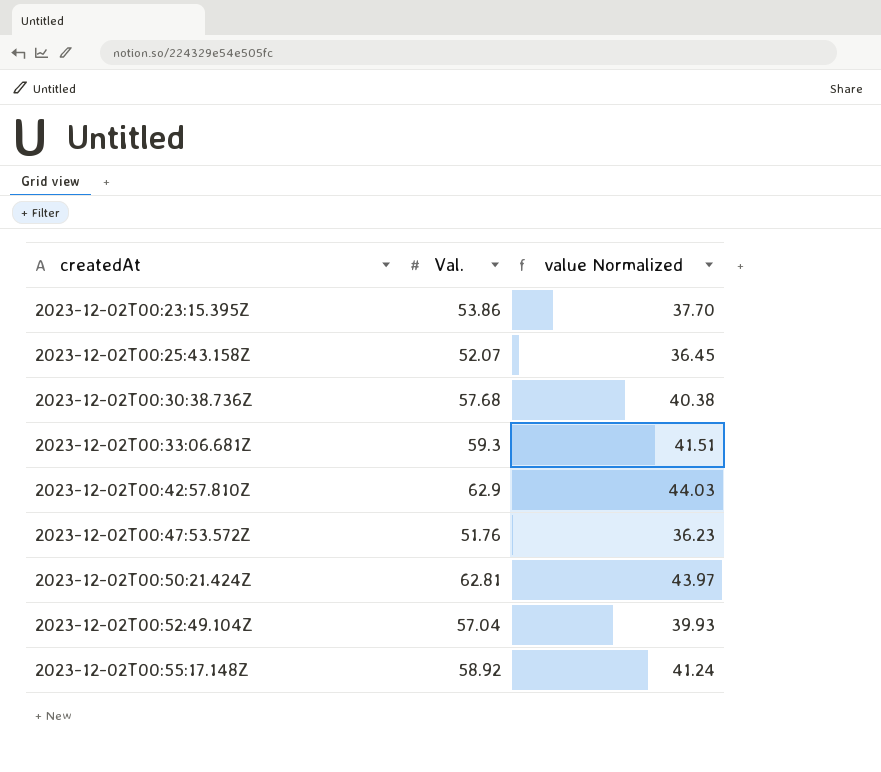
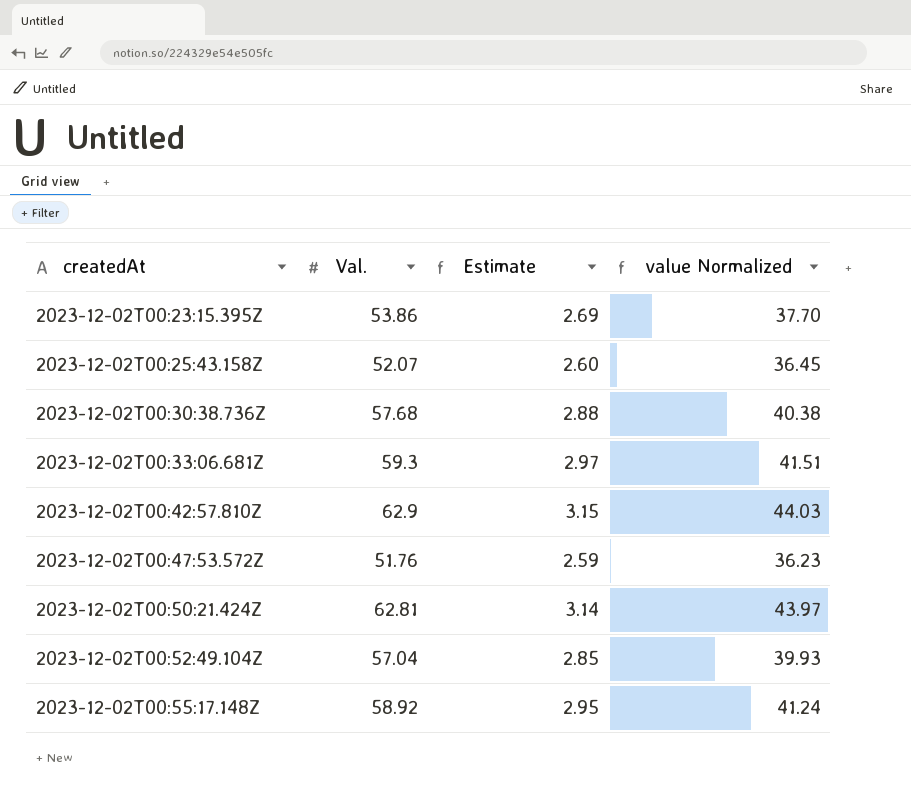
column Estimate | formula: none -> [Val.] * 0.05

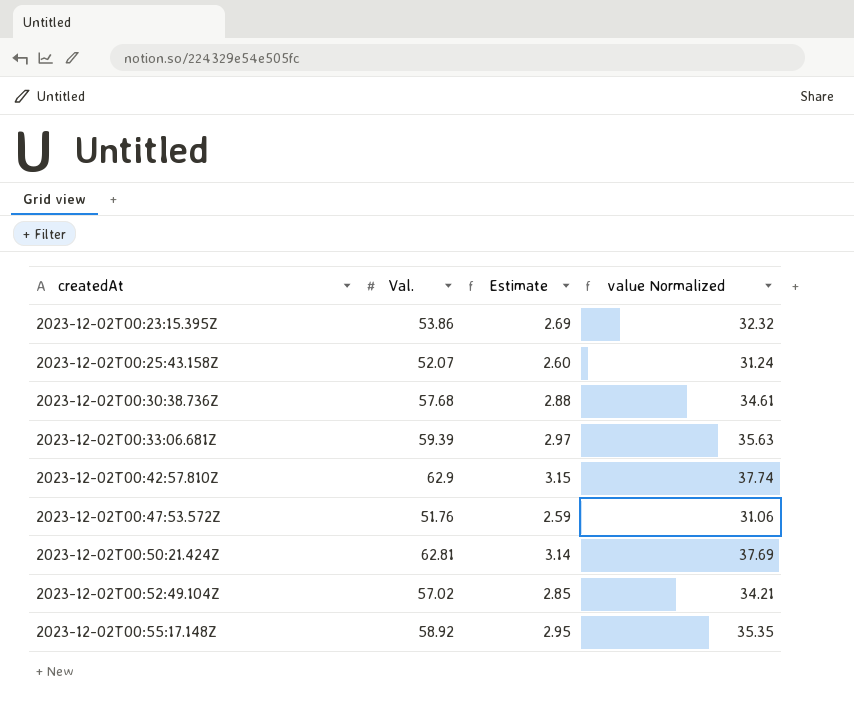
column value Normalized | formula: [Val.] * 0.7 -> [Val.] * 0.6
2023-12-02T00:33:06.681Z | Val.: 59.3 -> 59.39
2023-12-02T00:52:49.104Z | Val.: 57.04 -> 57.02

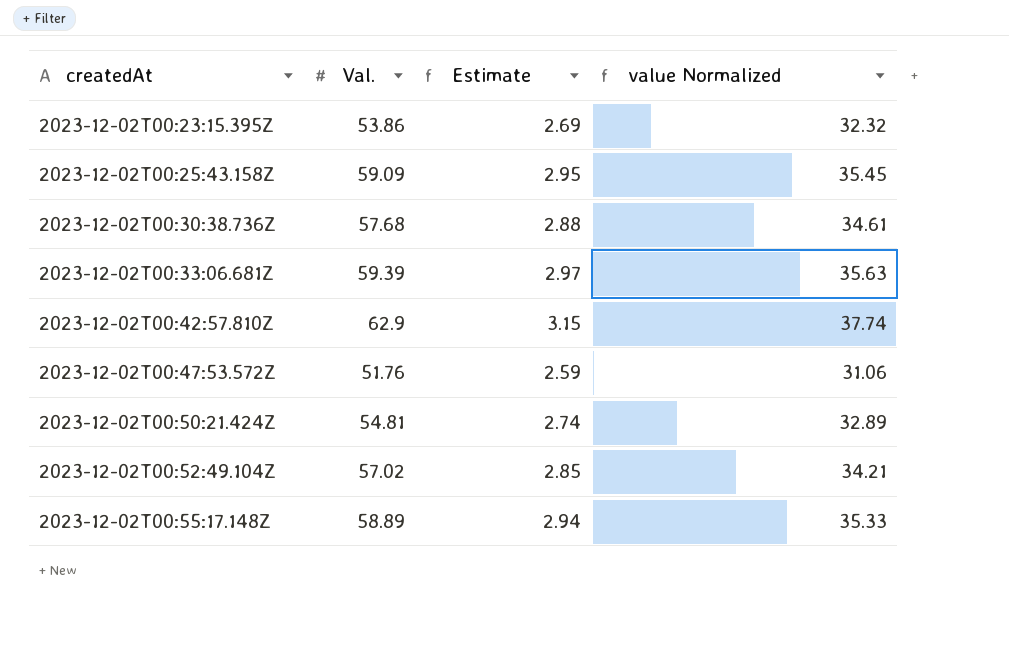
2023-12-02T00:25:43.158Z | Val.: 52.07 -> 59.09
2023-12-02T00:25:43.158Z | Estimate: 2.60 -> 2.95
2023-12-02T00:25:43.158Z | value Normalized: 31.24 -> 35.45
2023-12-02T00:50:21.424Z | Val.: 62.81 -> 54.81
2023-12-02T00:50:21.424Z | Estimate: 3.14 -> 2.74
2023-12-02T00:50:21.424Z | value Normalized: 37.69 -> 32.89
2023-12-02T00:55:17.148Z | Val.: 58.92 -> 58.89
2023-12-02T00:55:17.148Z | Estimate: 2.95 -> 2.94
2023-12-02T00:55:17.148Z | value Normalized: 35.35 -> 35.33

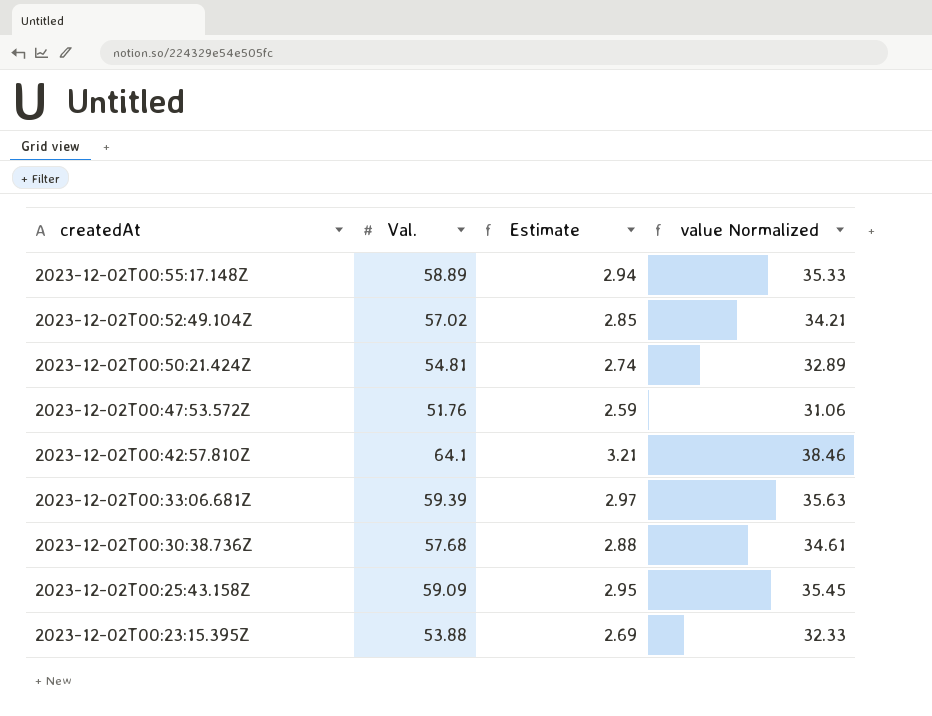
row order: createdAt ascending -> createdAt descending
2023-12-02T00:42:57.810Z | Val.: 62.9 -> 64.1
2023-12-02T00:42:57.810Z | Estimate: 3.15 -> 3.21
2023-12-02T00:42:57.810Z | value Normalized: 37.74 -> 38.46
2023-12-02T00:23:15.395Z | Val.: 53.86 -> 53.88
2023-12-02T00:23:15.395Z | value Normalized: 32.32 -> 32.33

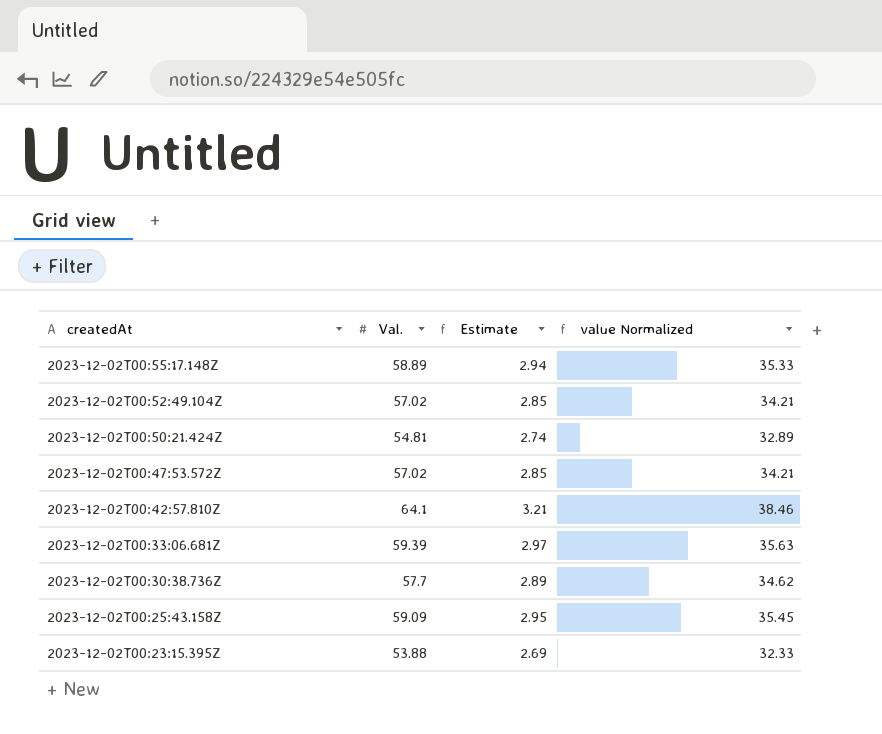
2023-12-02T00:47:53.572Z | Val.: 51.76 -> 57.02
2023-12-02T00:47:53.572Z | Estimate: 2.59 -> 2.85
2023-12-02T00:47:53.572Z | value Normalized: 31.06 -> 34.21
2023-12-02T00:30:38.736Z | Val.: 57.68 -> 57.7
2023-12-02T00:30:38.736Z | Estimate: 2.88 -> 2.89
2023-12-02T00:30:38.736Z | value Normalized: 34.61 -> 34.62

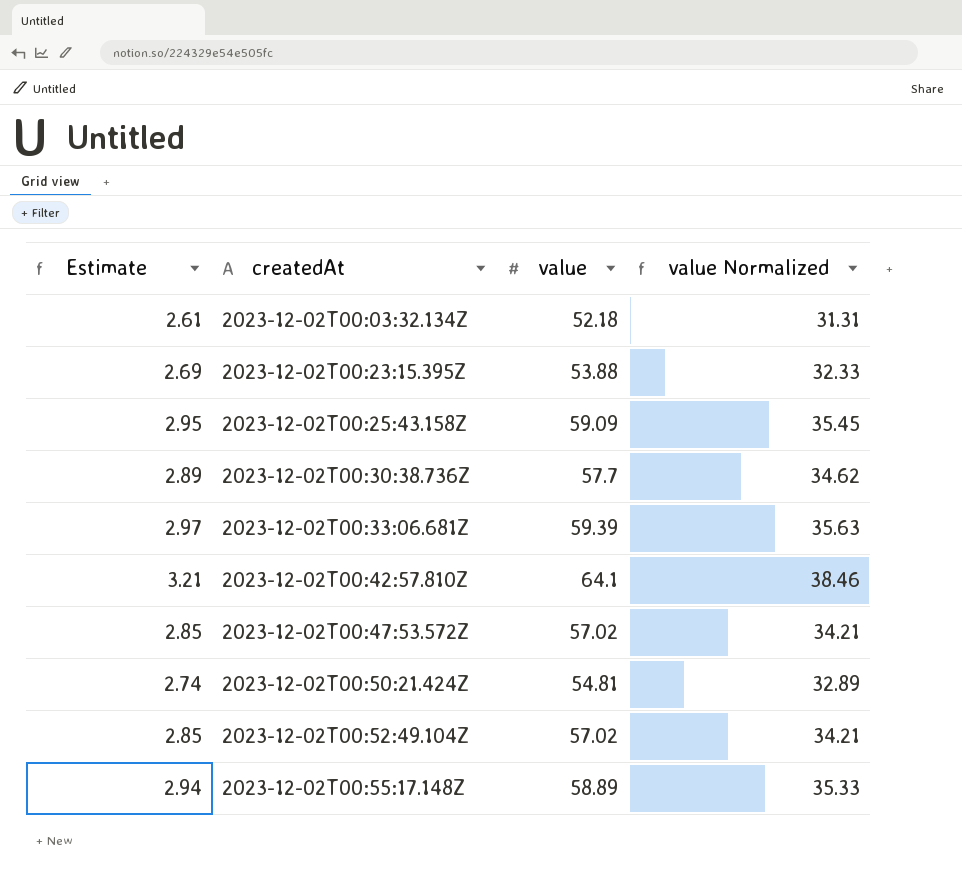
row order: createdAt descending -> createdAt ascending
column Estimate | position: 3 -> 1
column name: Val. -> value
row 2023-12-02T00:03:32.134Z: none -> 2.61 | 52.18 | 31.31

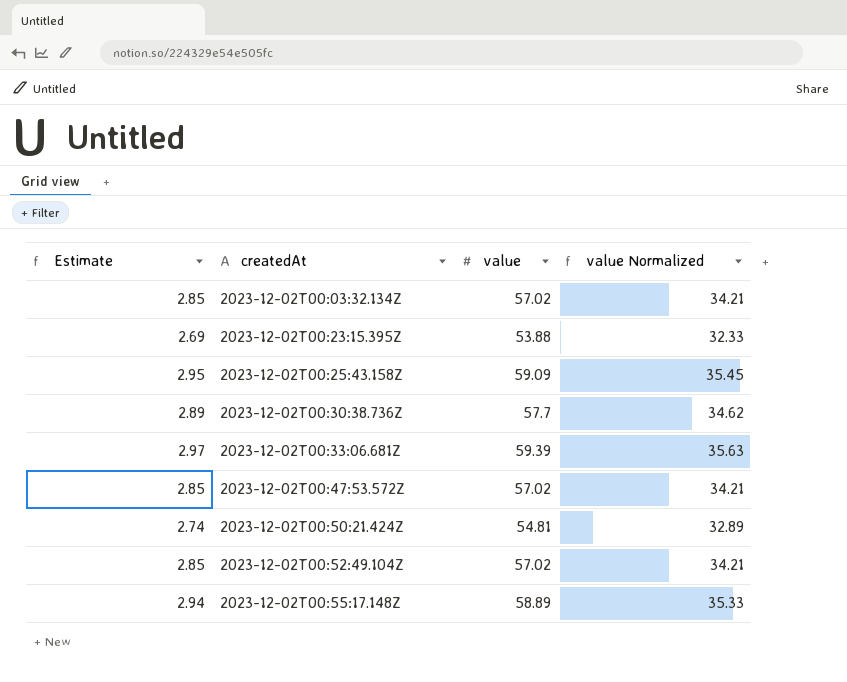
row 2023-12-02T00:42:57.810Z: 3.21 | 64.1 | 38.46 -> none
2023-12-02T00:03:32.134Z | Estimate: 2.61 -> 2.85
2023-12-02T00:03:32.134Z | value: 52.18 -> 57.02
2023-12-02T00:03:32.134Z | value Normalized: 31.31 -> 34.21

